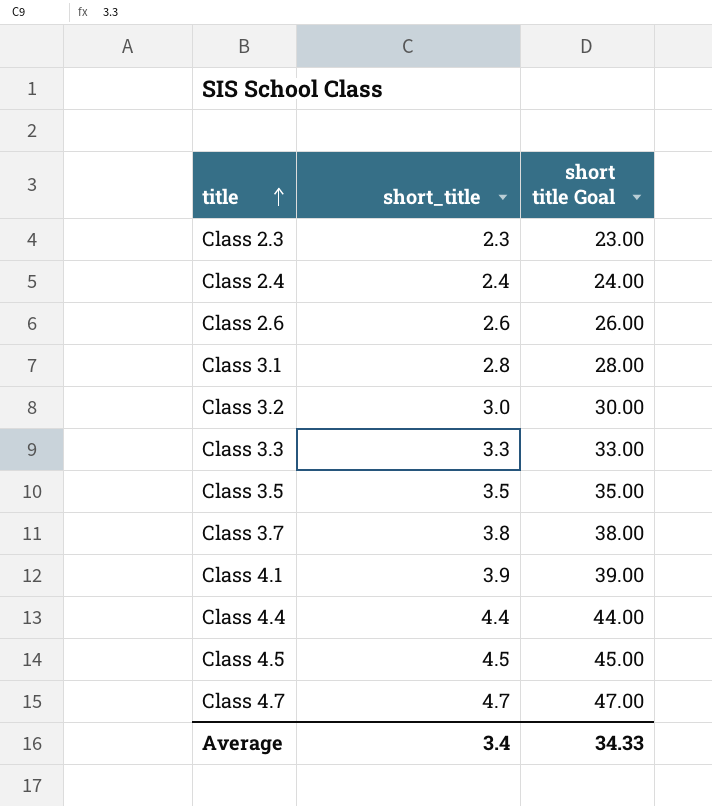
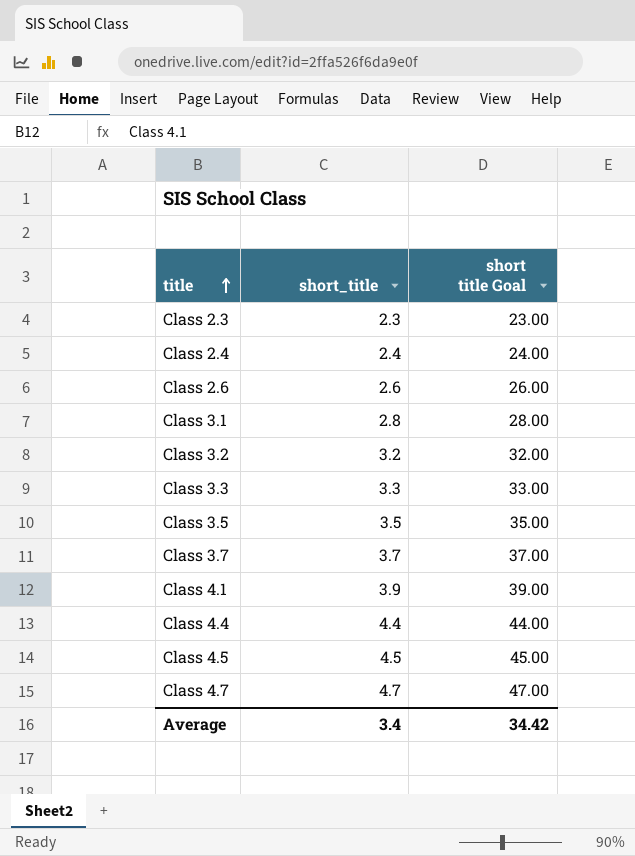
Class 3.2 | short_title: 3.0 -> 3.2
Class 3.2 | short title Goal: 30.00 -> 32.00
Class 3.7 | short_title: 3.8 -> 3.7
Class 3.7 | short title Goal: 38.00 -> 37.00
Average | short title Goal: 34.33 -> 34.42

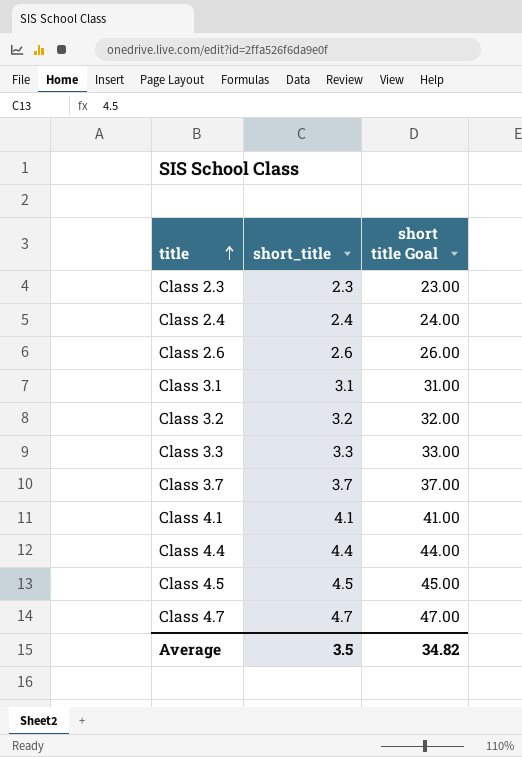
row Class 3.5: 3.5 | 35.00 -> none
Class 3.1 | short_title: 2.8 -> 3.1
Class 3.1 | short title Goal: 28.00 -> 31.00
Class 4.1 | short_title: 3.9 -> 4.1
Class 4.1 | short title Goal: 39.00 -> 41.00
Average | short_title: 3.4 -> 3.5
Average | short title Goal: 34.42 -> 34.82

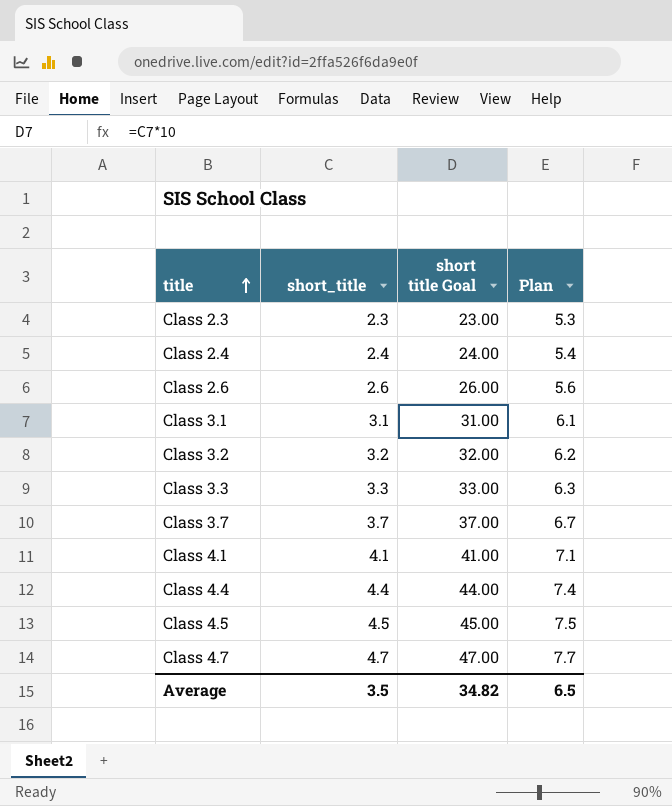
column Plan | formula: none -> [short_title] + 3

